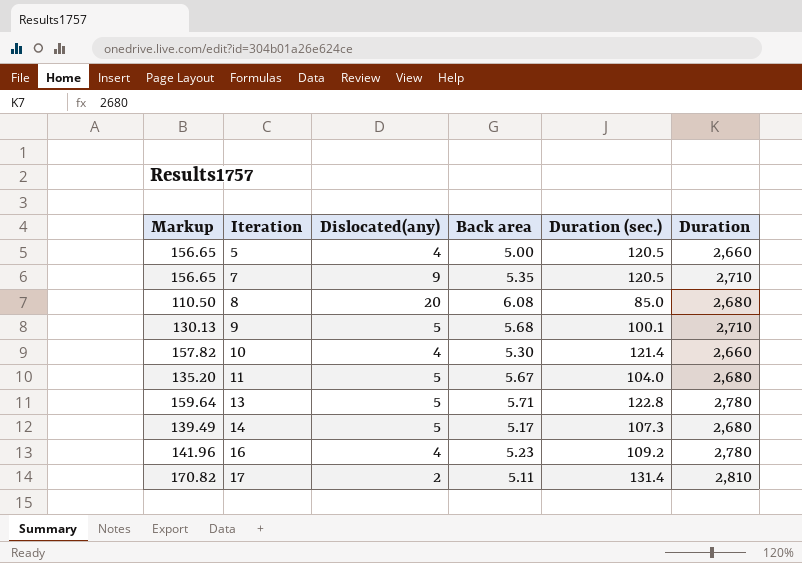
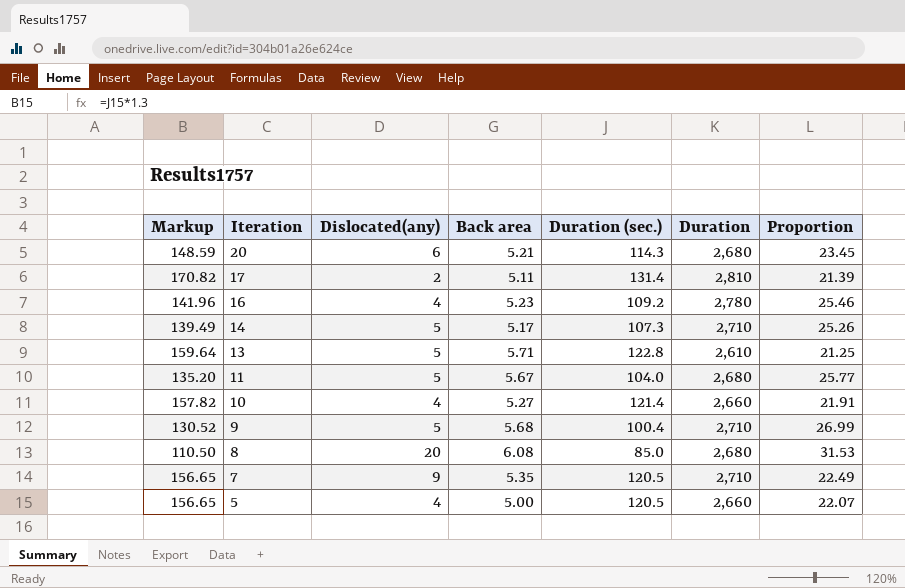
row order: Iteration ascending -> Iteration descending
column Proportion | formula: none -> [Duration] / [Duration (sec.)]
row 20: none -> 148.59 | 6 | 5.21 | 114.3 | 2,680 | 23.45
14 | Duration: 2,680 -> 2,710
13 | Duration: 2,780 -> 2,610
10 | Back area: 5.30 -> 5.27
9 | Markup: 130.13 -> 130.52
9 | Duration (sec.): 100.1 -> 100.4

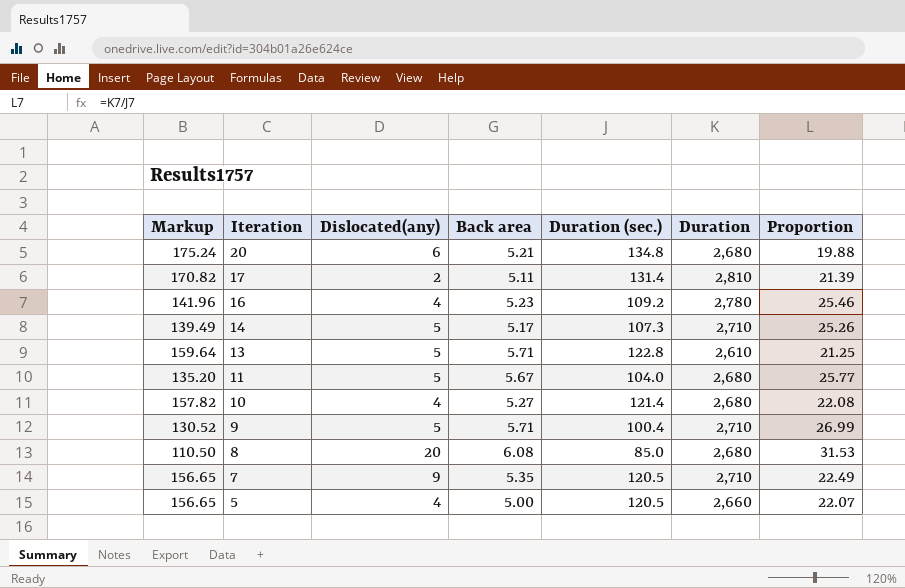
20 | Markup: 148.59 -> 175.24
20 | Duration (sec.): 114.3 -> 134.8
20 | Proportion: 23.45 -> 19.88
10 | Duration: 2,660 -> 2,680
10 | Proportion: 21.91 -> 22.08
9 | Back area: 5.68 -> 5.71

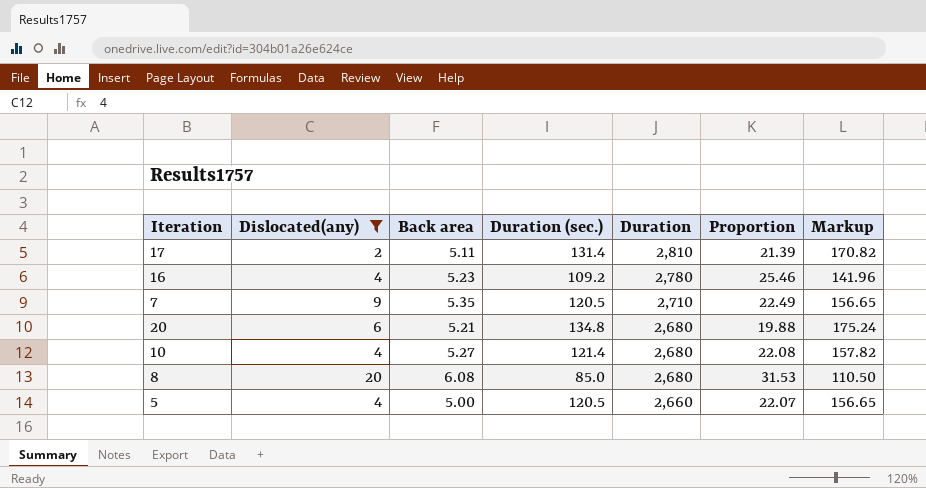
filter: none -> Dislocated(any) != 5
row order: Iteration descending -> Duration descending
column Markup | position: 1 -> 7

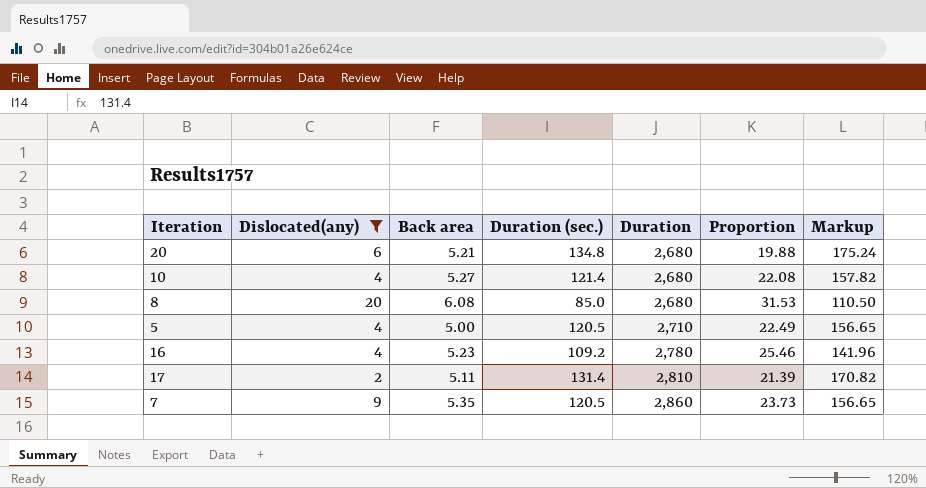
row order: Duration descending -> Duration ascending
5 | Duration: 2,660 -> 2,710
5 | Proportion: 22.07 -> 22.49
7 | Duration: 2,710 -> 2,860
7 | Proportion: 22.49 -> 23.73

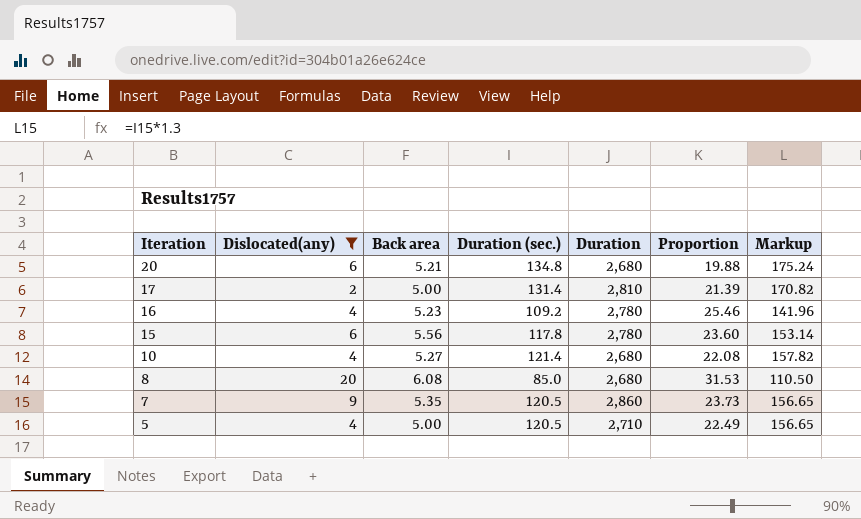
row order: Duration ascending -> Iteration descending
17 | Back area: 5.11 -> 5.00
row 15: none -> 6 | 5.56 | 117.8 | 2,780 | 23.60 | 153.14

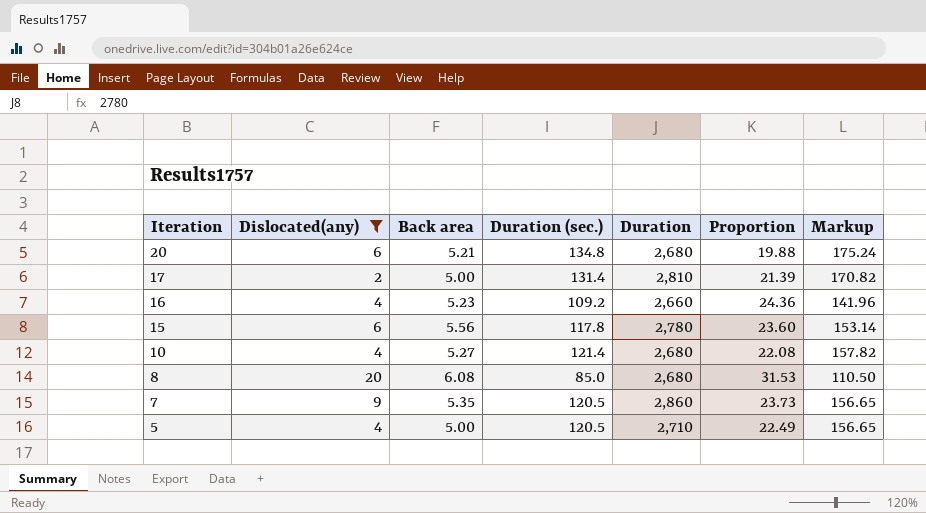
16 | Duration: 2,780 -> 2,660
16 | Proportion: 25.46 -> 24.36

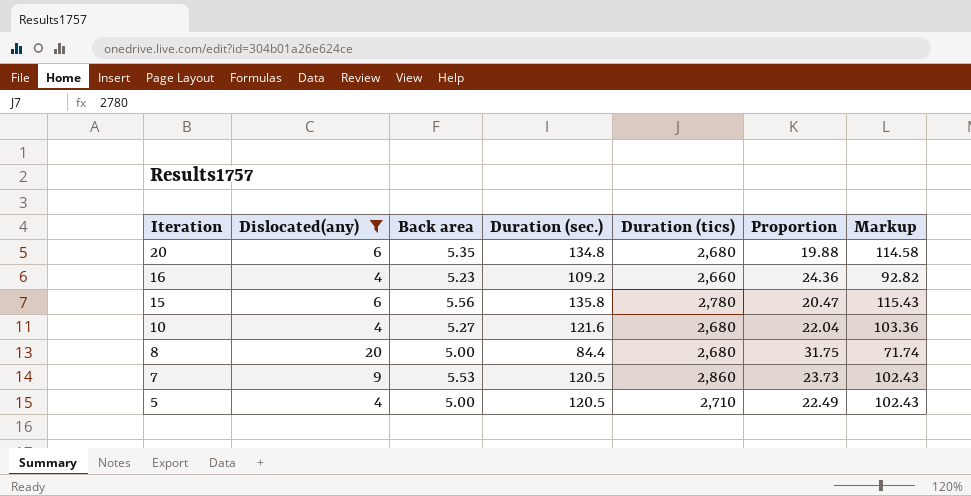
column name: Duration -> Duration (tics)
column Markup | formula: [Duration (sec.)] * 1.3 -> [Duration (sec.)] * 0.85
row 17: 2 | 5.00 | 131.4 | 2,810 | 21.39 | 170.82 -> none
20 | Back area: 5.21 -> 5.35
15 | Duration (sec.): 117.8 -> 135.8
15 | Proportion: 23.60 -> 20.47
10 | Duration (sec.): 121.4 -> 121.6
10 | Proportion: 22.08 -> 22.04
8 | Back area: 6.08 -> 5.00
8 | Duration (sec.): 85.0 -> 84.4
8 | Proportion: 31.53 -> 31.75
7 | Back area: 5.35 -> 5.53

